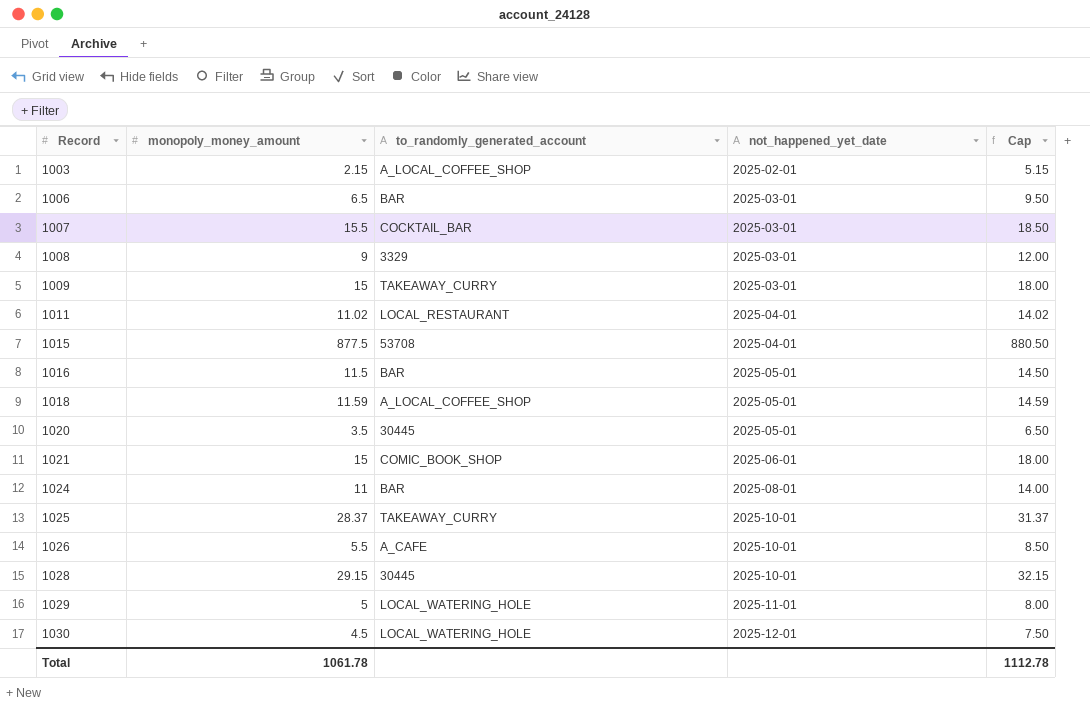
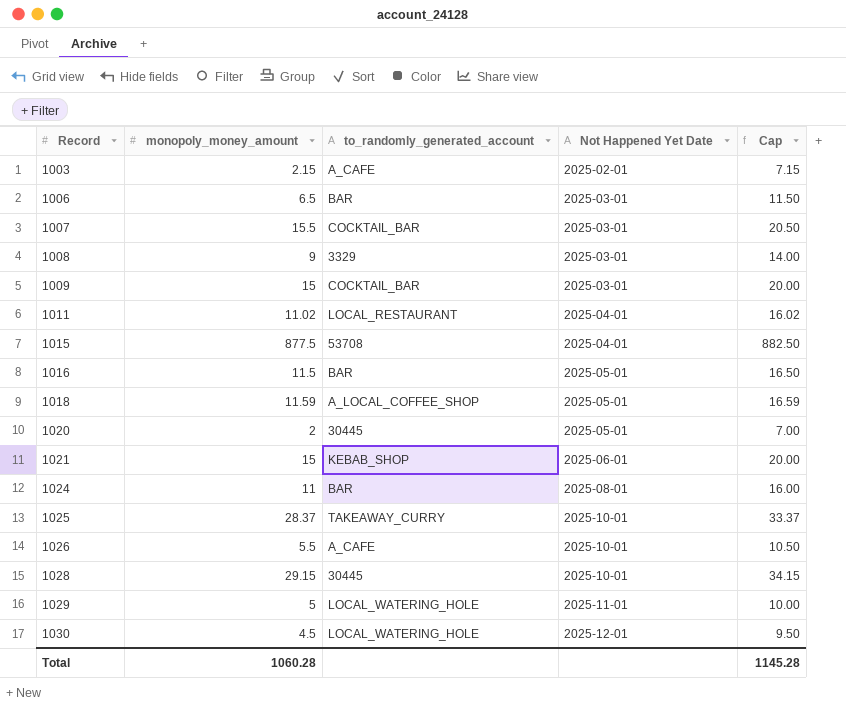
column name: not_happened_yet_date -> Not Happened Yet Date
column Cap | formula: [monopoly_money_amount] + 3 -> [monopoly_money_amount] + 5
1003 | to_randomly_generated_account: A_LOCAL_COFFEE_SHOP -> A_CAFE
1009 | to_randomly_generated_account: TAKEAWAY_CURRY -> COCKTAIL_BAR
1020 | monopoly_money_amount: 3.5 -> 2
1021 | to_randomly_generated_account: COMIC_BOOK_SHOP -> KEBAB_SHOP
Total | monopoly_money_amount: 1061.78 -> 1060.28
Total | Cap: 1112.78 -> 1145.28

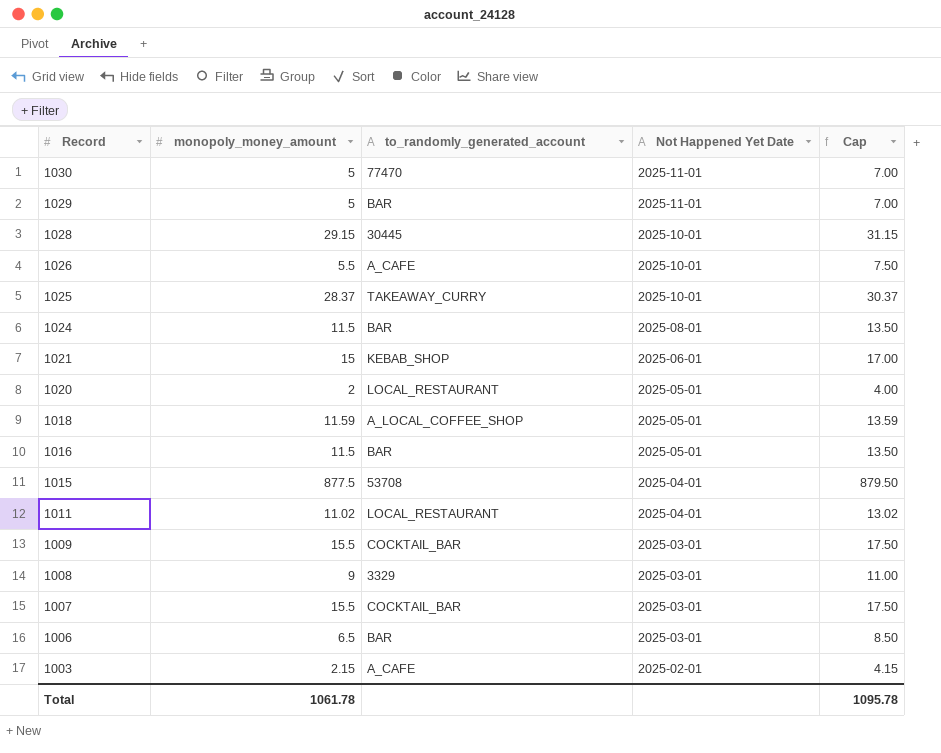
row order: Record ascending -> Record descending
column Cap | formula: [monopoly_money_amount] + 5 -> [monopoly_money_amount] + 2
1030 | monopoly_money_amount: 4.5 -> 5
1030 | to_randomly_generated_account: LOCAL_WATERING_HOLE -> 77470
1030 | Not Happened Yet Date: 2025-12-01 -> 2025-11-01
1029 | to_randomly_generated_account: LOCAL_WATERING_HOLE -> BAR
1024 | monopoly_money_amount: 11 -> 11.5
1020 | to_randomly_generated_account: 30445 -> LOCAL_RESTAURANT
1009 | monopoly_money_amount: 15 -> 15.5
Total | monopoly_money_amount: 1060.28 -> 1061.78
Total | Cap: 1145.28 -> 1095.78

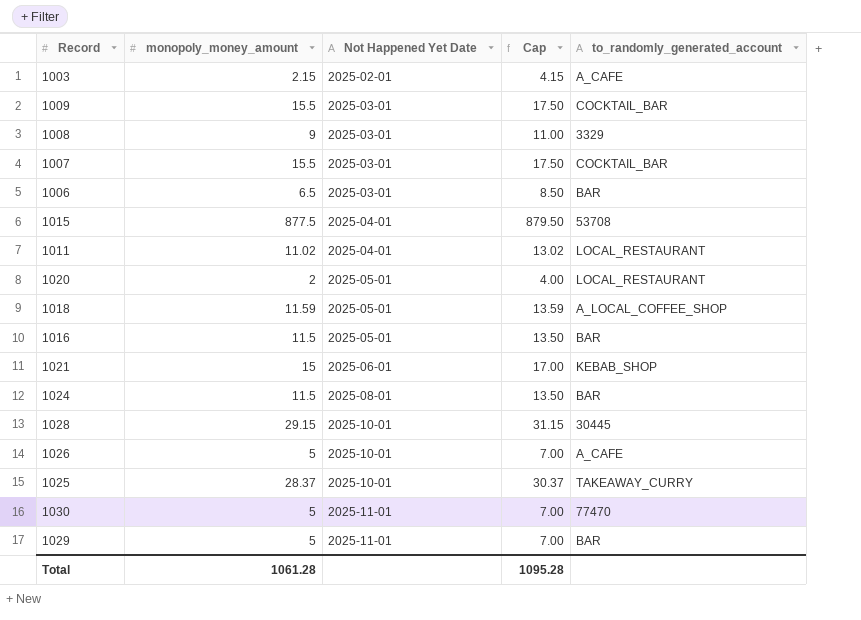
row order: Record descending -> Not Happened Yet Date ascending
column to_randomly_generated_account | position: 3 -> 5
1026 | monopoly_money_amount: 5.5 -> 5
1026 | Cap: 7.50 -> 7.00
Total | monopoly_money_amount: 1061.78 -> 1061.28
Total | Cap: 1095.78 -> 1095.28

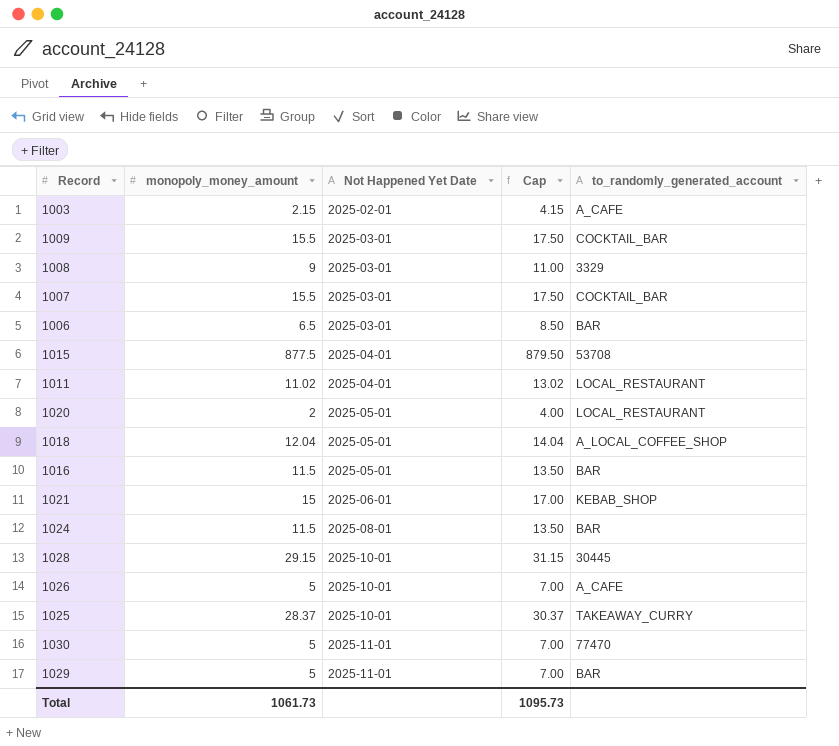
1018 | monopoly_money_amount: 11.59 -> 12.04
1018 | Cap: 13.59 -> 14.04
Total | monopoly_money_amount: 1061.28 -> 1061.73
Total | Cap: 1095.28 -> 1095.73

